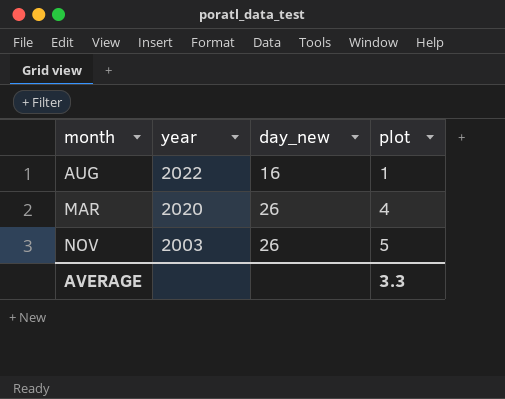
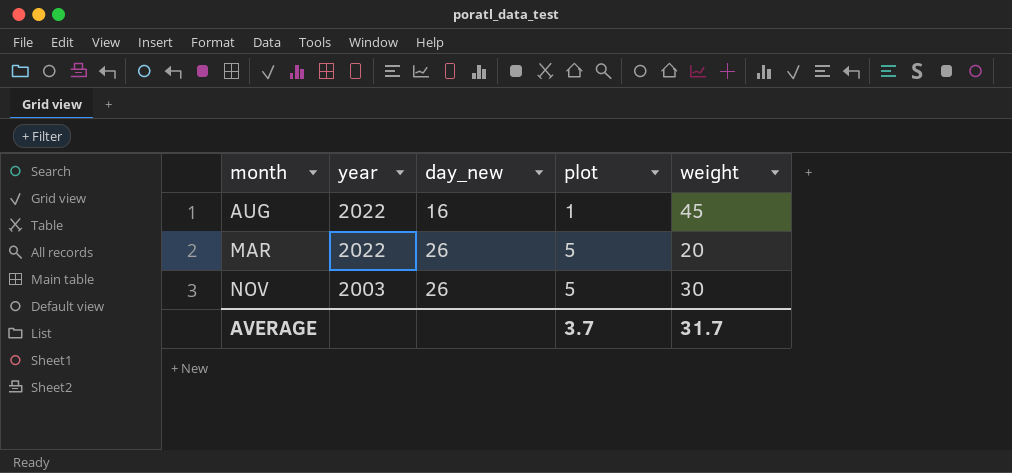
column weight | position: none -> 5
MAR | year: 2020 -> 2022
MAR | plot: 4 -> 5
AVERAGE | plot: 3.3 -> 3.7

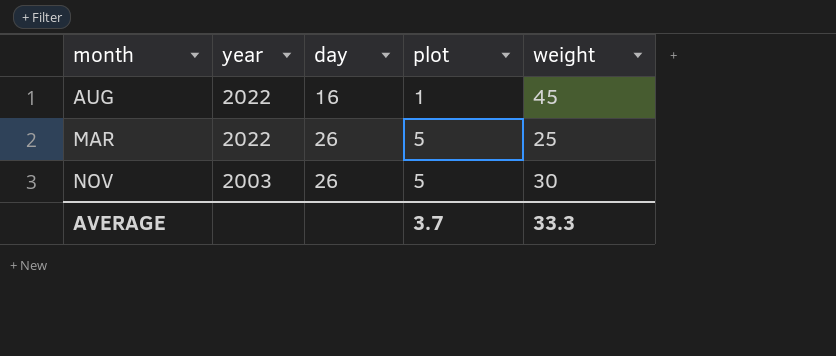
column name: day_new -> day
MAR | weight: 20 -> 25
AVERAGE | weight: 31.7 -> 33.3

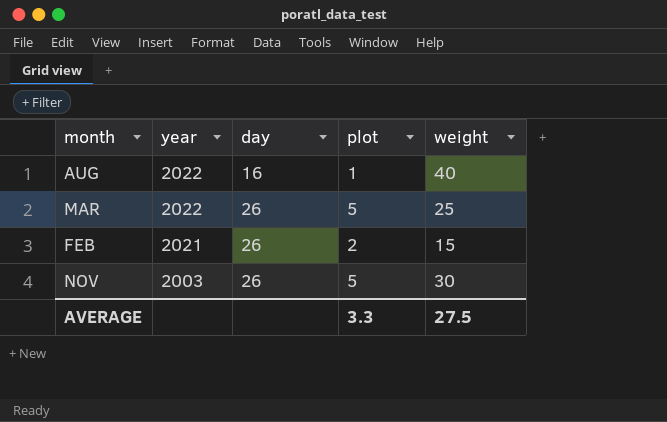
AUG | weight: 45 -> 40
row FEB: none -> 2021 | 26 | 2 | 15
AVERAGE | plot: 3.7 -> 3.3
AVERAGE | weight: 33.3 -> 27.5

